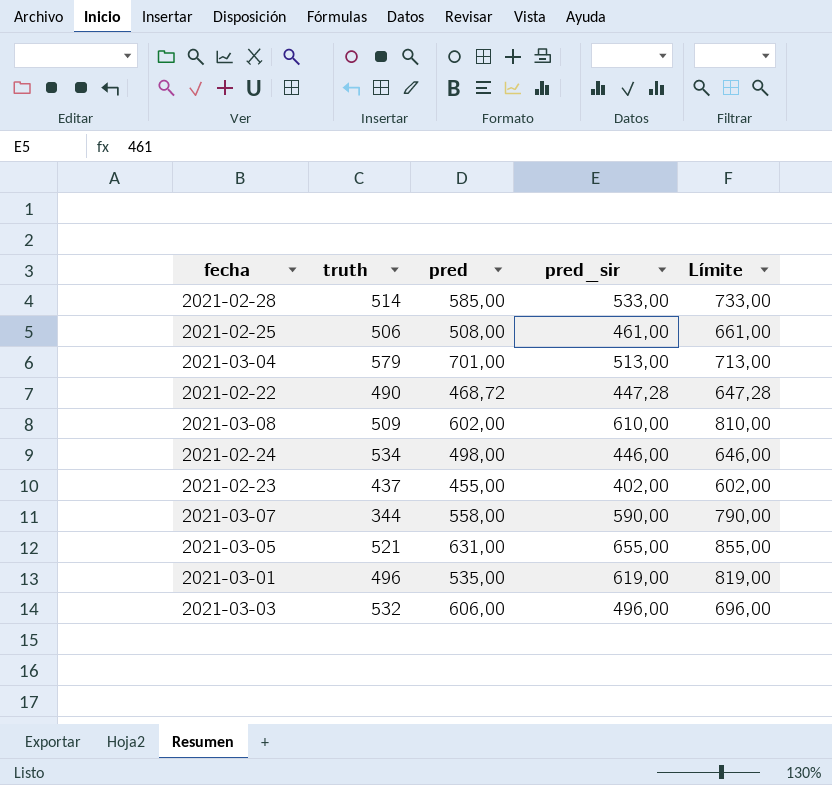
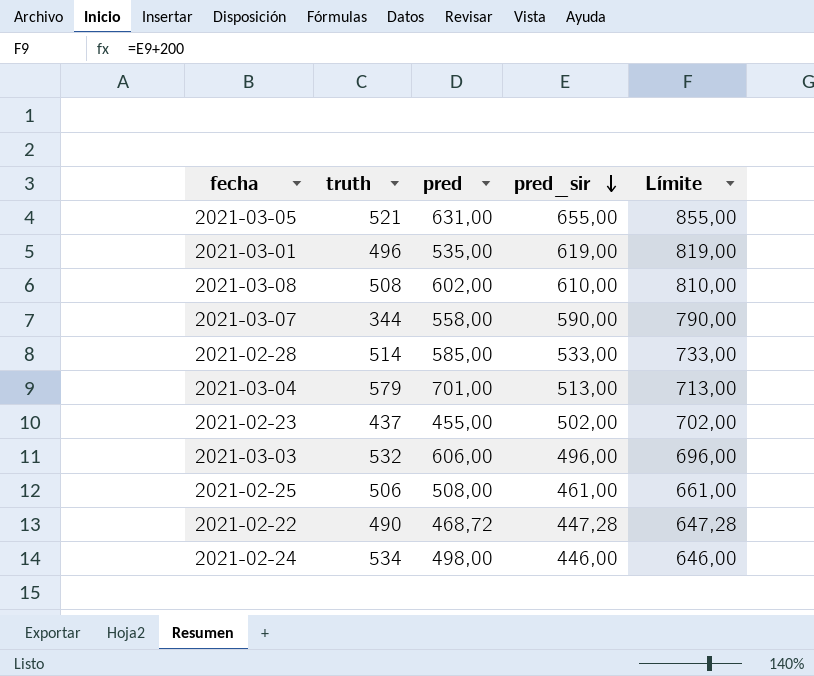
row order: none -> pred_sir descending
2021-03-08 | truth: 509 -> 508
2021-02-23 | pred_sir: 402,00 -> 502,00
2021-02-23 | Límite: 602,00 -> 702,00

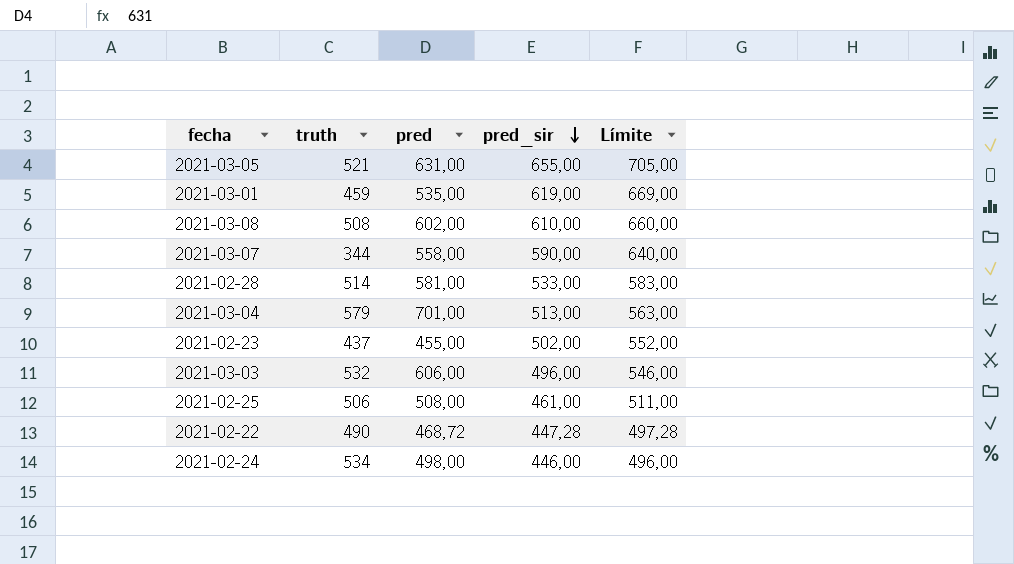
column Límite | formula: [pred_sir] + 200 -> [pred_sir] + 50
2021-03-01 | truth: 496 -> 459
2021-02-28 | pred: 585,00 -> 581,00

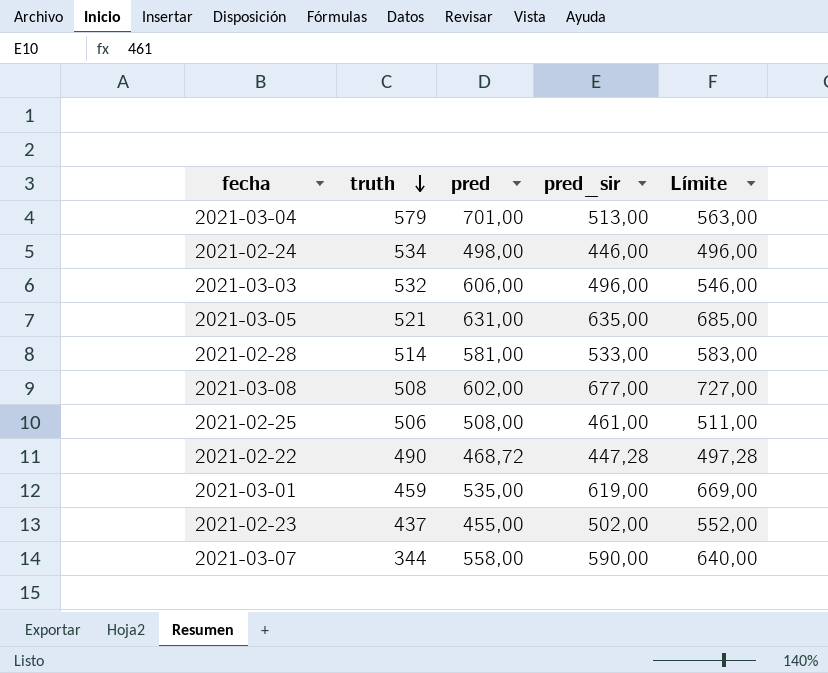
row order: pred_sir descending -> truth descending
2021-03-05 | pred_sir: 655,00 -> 635,00
2021-03-05 | Límite: 705,00 -> 685,00
2021-03-08 | pred_sir: 610,00 -> 677,00
2021-03-08 | Límite: 660,00 -> 727,00

